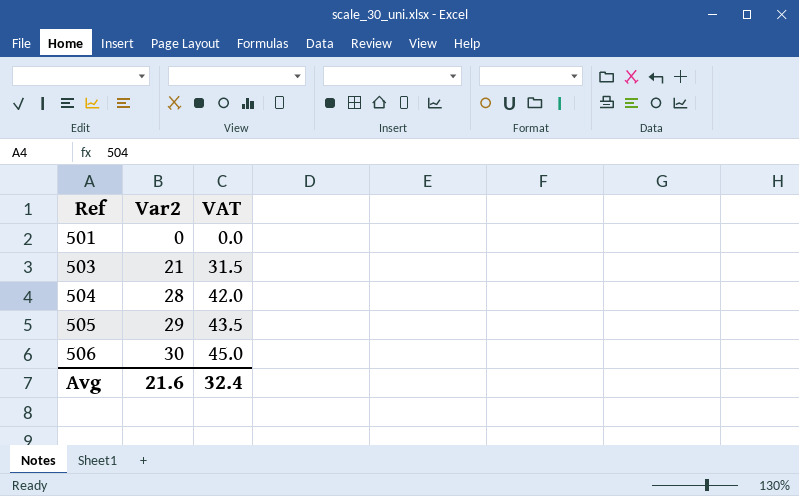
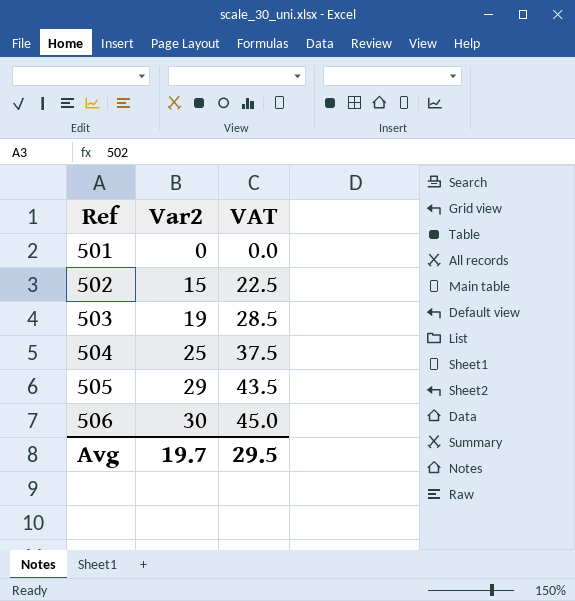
row 502: none -> 15 | 22.5
503 | Var2: 21 -> 19
503 | VAT: 31.5 -> 28.5
504 | Var2: 28 -> 25
504 | VAT: 42.0 -> 37.5
Avg | Var2: 21.6 -> 19.7
Avg | VAT: 32.4 -> 29.5

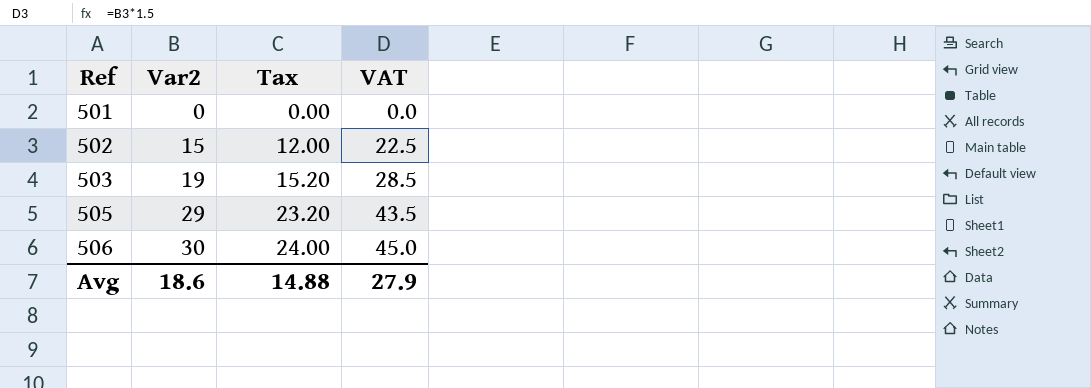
column Tax | formula: none -> [Var2] * 0.8
row 504: 25 | 37.5 -> none
Avg | Var2: 19.7 -> 18.6
Avg | VAT: 29.5 -> 27.9

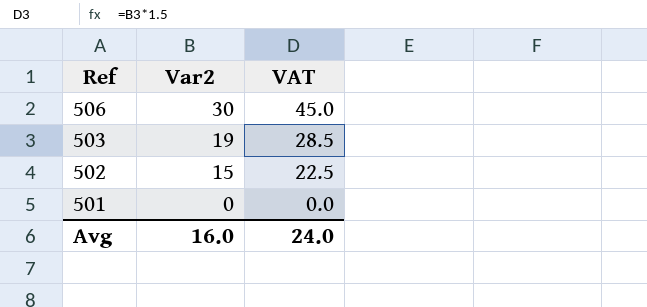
row order: Ref ascending -> Ref descending
column Tax | formula: [Var2] * 0.8 -> none
row 505: 29 | 23.20 | 43.5 -> none
Avg | Var2: 18.6 -> 16.0
Avg | VAT: 27.9 -> 24.0

